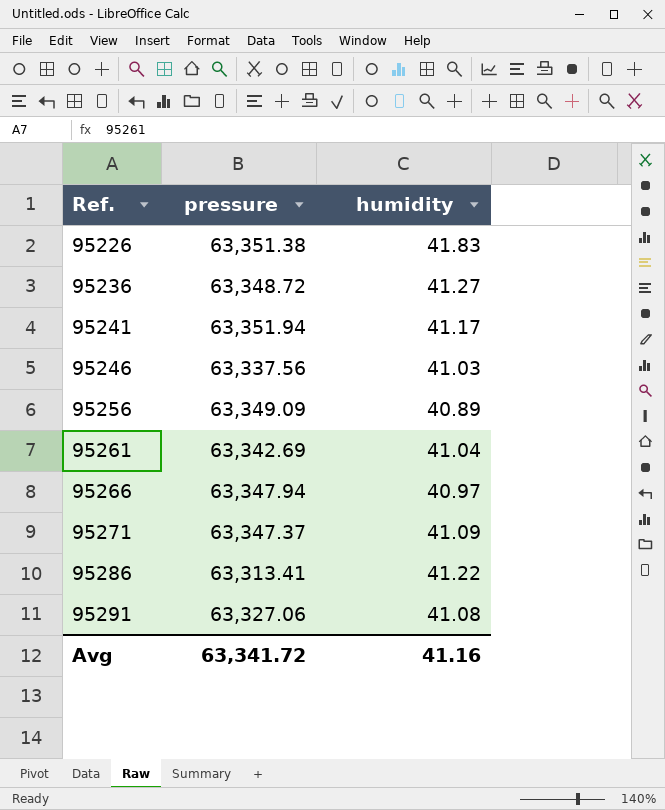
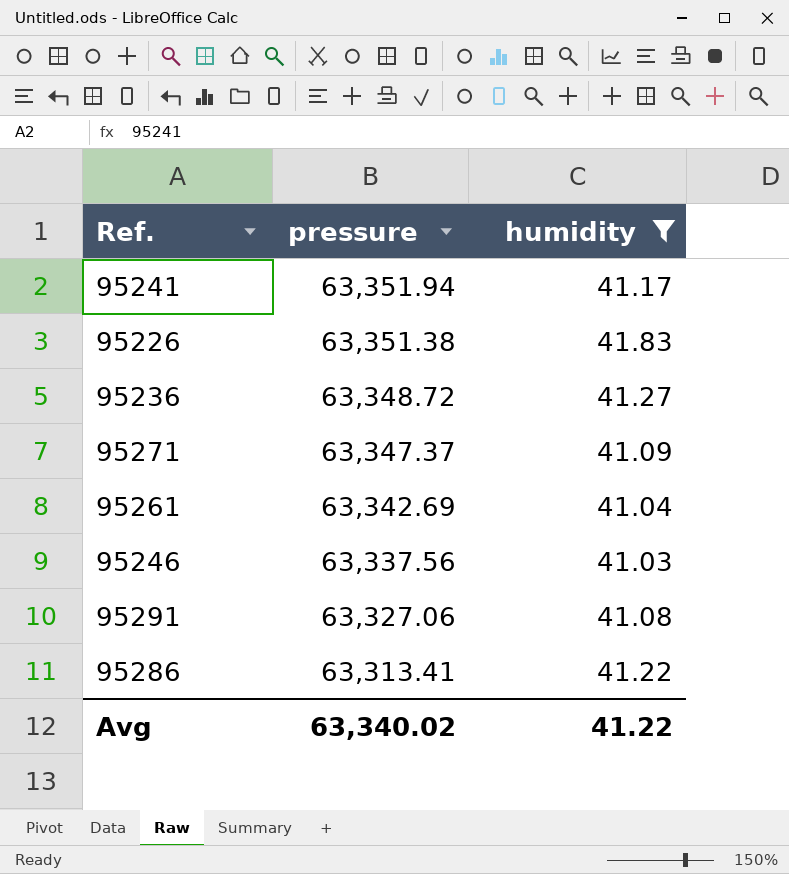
filter: none -> humidity >= 41.03
row order: Ref. ascending -> pressure descending
Avg | pressure: 63,341.72 -> 63,340.02
Avg | humidity: 41.16 -> 41.22

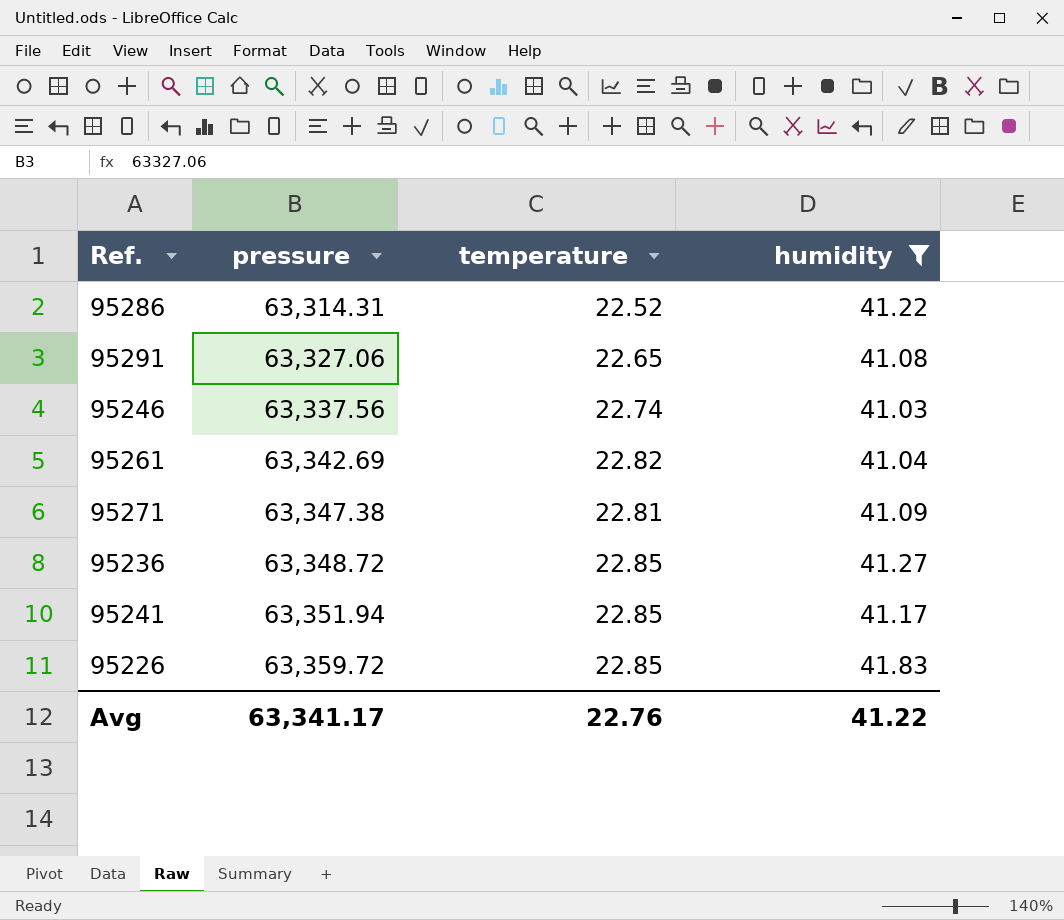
row order: pressure descending -> pressure ascending
column temperature | position: none -> 3
95286 | pressure: 63,313.41 -> 63,314.31
95271 | pressure: 63,347.37 -> 63,347.38
95226 | pressure: 63,351.38 -> 63,359.72
Avg | pressure: 63,340.02 -> 63,341.17

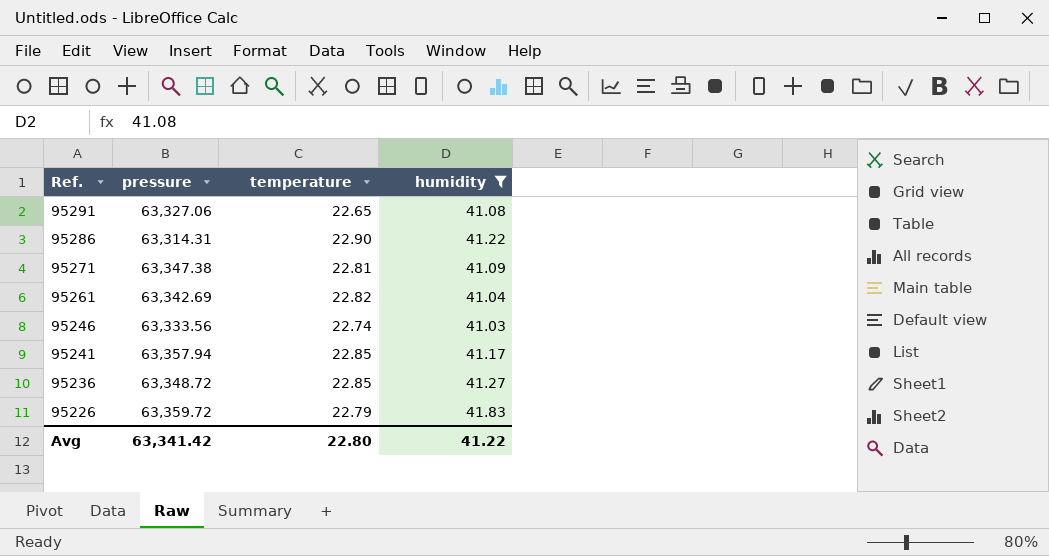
row order: pressure ascending -> Ref. descending
95286 | temperature: 22.52 -> 22.90
95246 | pressure: 63,337.56 -> 63,333.56
95241 | pressure: 63,351.94 -> 63,357.94
95226 | temperature: 22.85 -> 22.79
Avg | pressure: 63,341.17 -> 63,341.42
Avg | temperature: 22.76 -> 22.80

